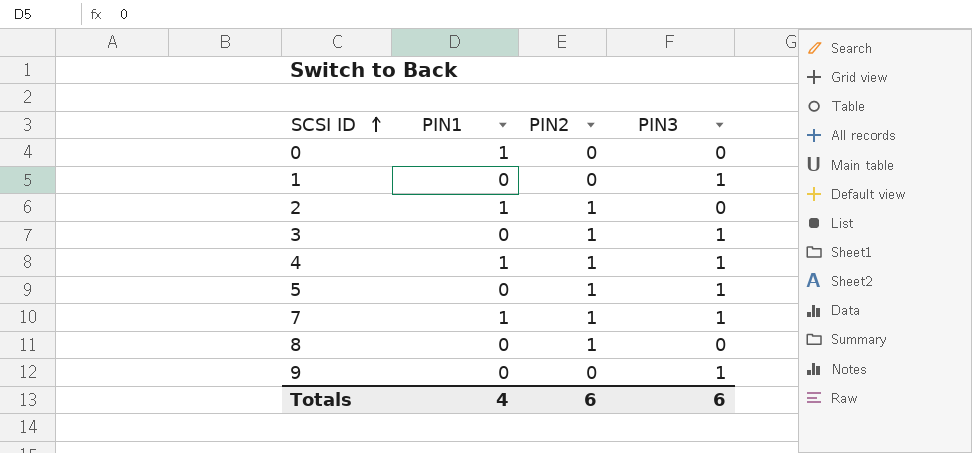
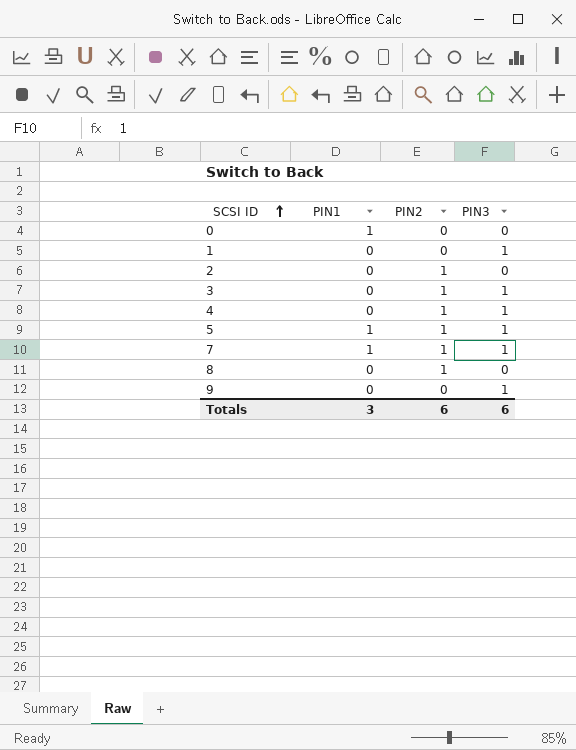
2 | PIN1: 1 -> 0
4 | PIN1: 1 -> 0
5 | PIN1: 0 -> 1
Totals | PIN1: 4 -> 3

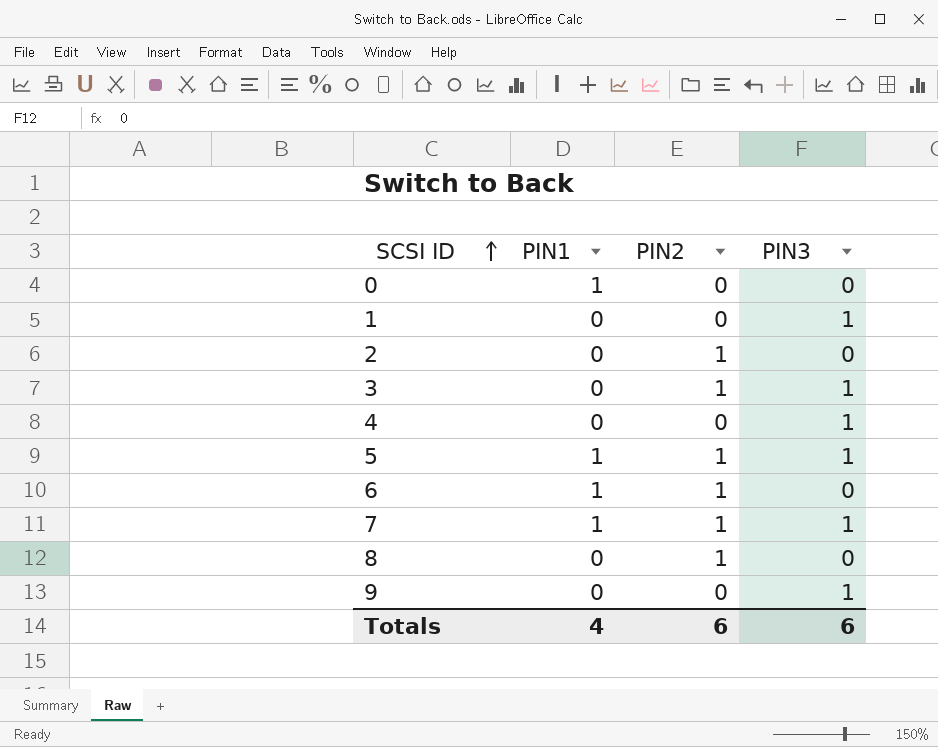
4 | PIN2: 1 -> 0
row 6: none -> 1 | 1 | 0
Totals | PIN1: 3 -> 4

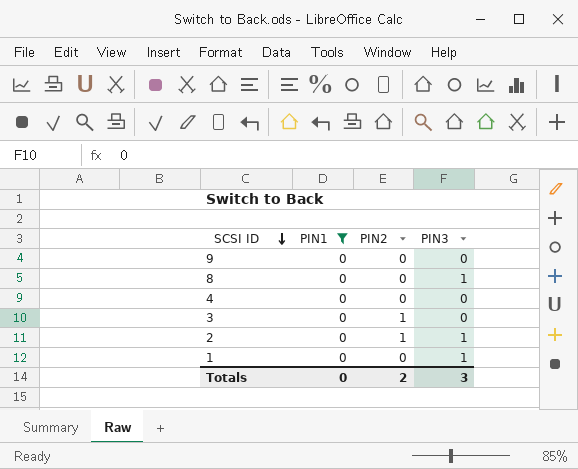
filter: none -> PIN1 = 0
row order: SCSI ID ascending -> SCSI ID descending
9 | PIN3: 1 -> 0
8 | PIN2: 1 -> 0
8 | PIN3: 0 -> 1
4 | PIN3: 1 -> 0
3 | PIN3: 1 -> 0
2 | PIN3: 0 -> 1
Totals | PIN1: 4 -> 0
Totals | PIN2: 6 -> 2
Totals | PIN3: 6 -> 3

